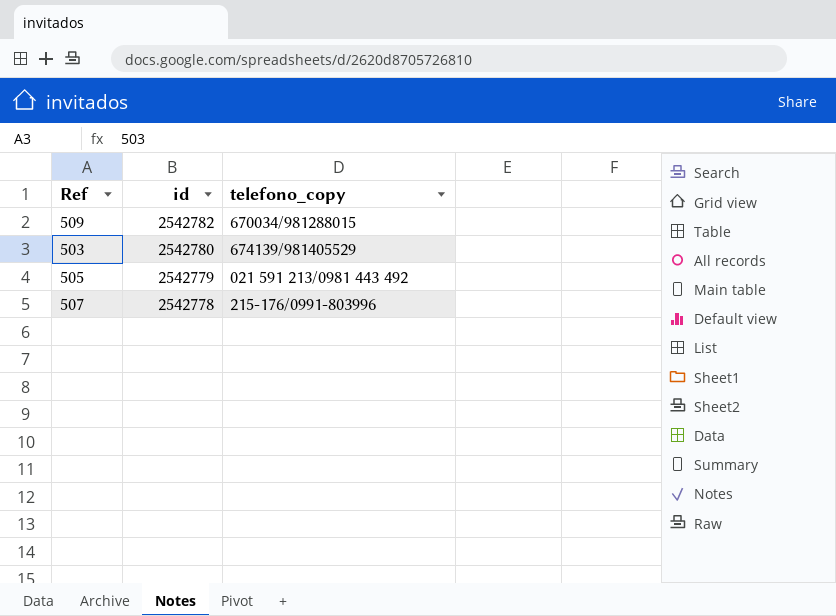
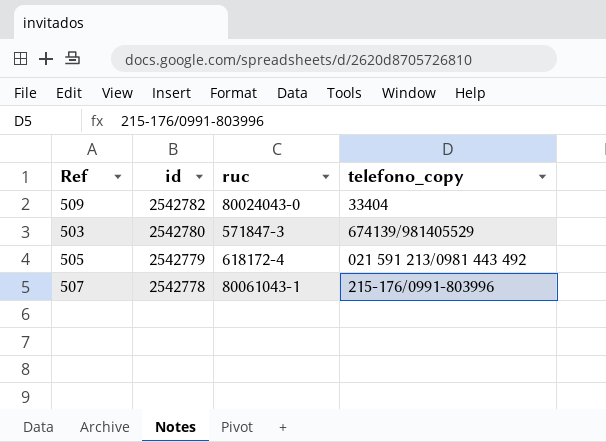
column ruc | position: none -> 3
509 | telefono_copy: 670034/981288015 -> 33404

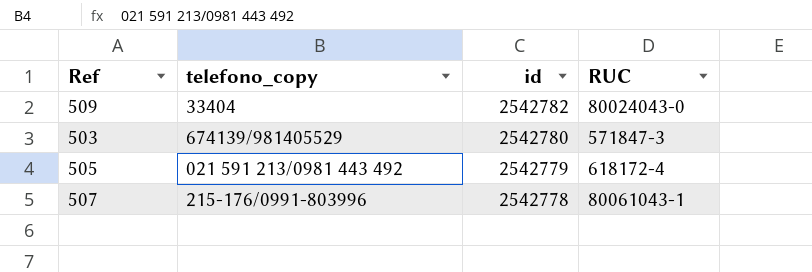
column telefono_copy | position: 4 -> 2
column name: ruc -> RUC

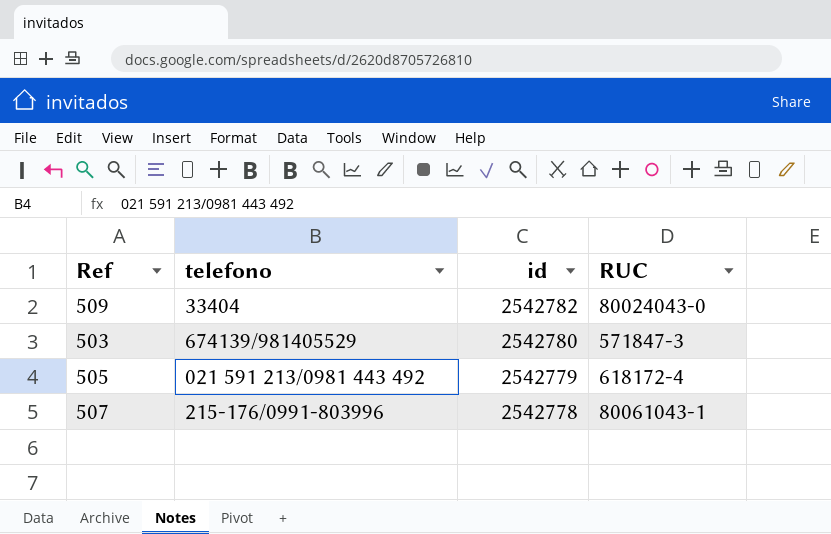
column name: telefono_copy -> telefono

